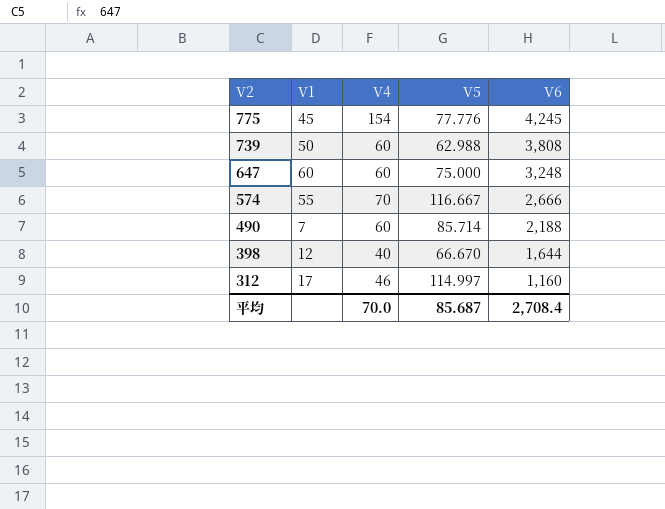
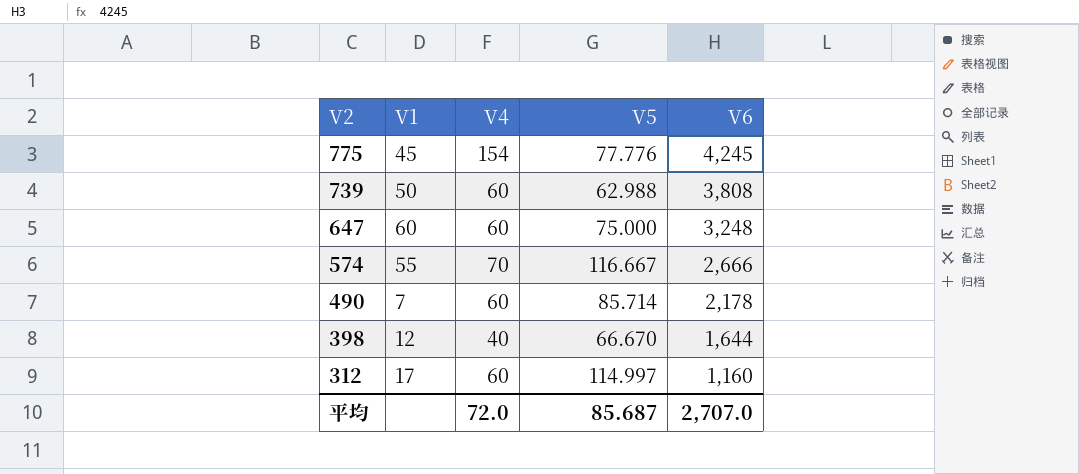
490 | V6: 2,188 -> 2,178
312 | V4: 46 -> 60
平均 | V4: 70.0 -> 72.0
平均 | V6: 2,708.4 -> 2,707.0

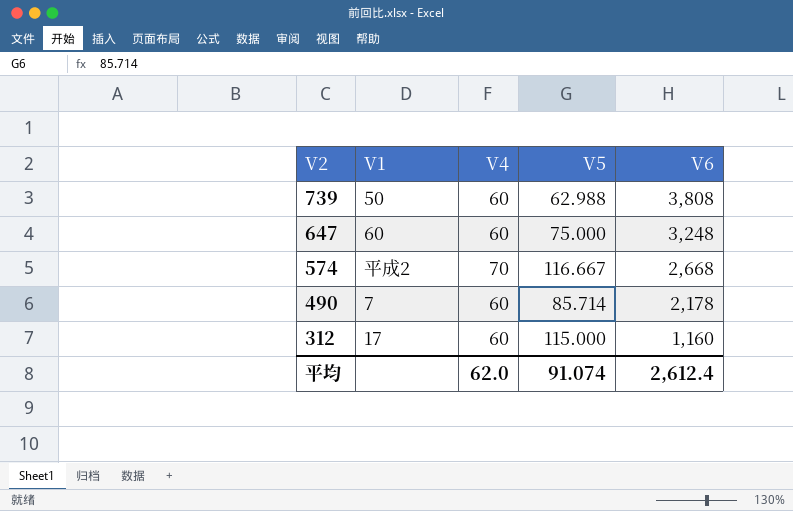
row 775: 45 | 154 | 77.776 | 4,245 -> none
row 398: 12 | 40 | 66.670 | 1,644 -> none
574 | V1: 55 -> 平成2
574 | V6: 2,666 -> 2,668
312 | V5: 114.997 -> 115.000
平均 | V4: 72.0 -> 62.0
平均 | V5: 85.687 -> 91.074
平均 | V6: 2,707.0 -> 2,612.4

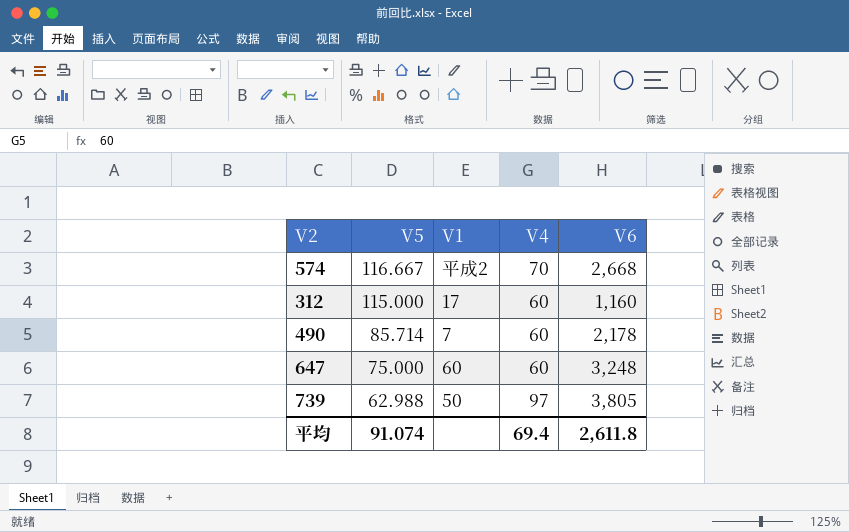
row order: V2 descending -> V5 descending
column V5 | position: 4 -> 2
739 | V4: 60 -> 97
739 | V6: 3,808 -> 3,805
平均 | V4: 62.0 -> 69.4
平均 | V6: 2,612.4 -> 2,611.8

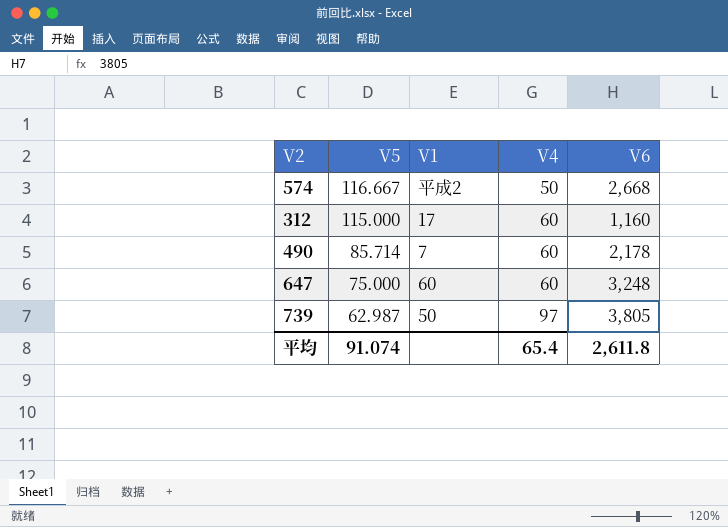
574 | V4: 70 -> 50
739 | V5: 62.988 -> 62.987
平均 | V4: 69.4 -> 65.4

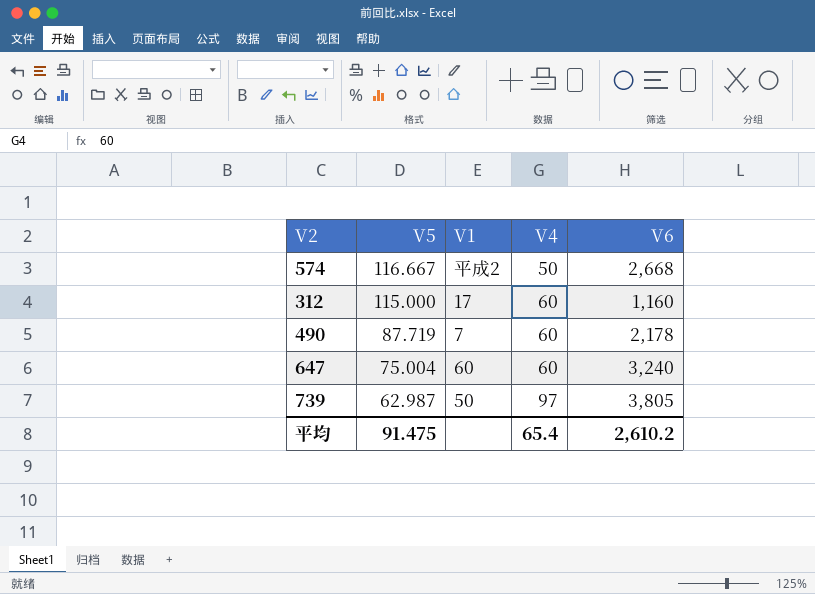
490 | V5: 85.714 -> 87.719
647 | V5: 75.000 -> 75.004
647 | V6: 3,248 -> 3,240
平均 | V5: 91.074 -> 91.475
平均 | V6: 2,611.8 -> 2,610.2

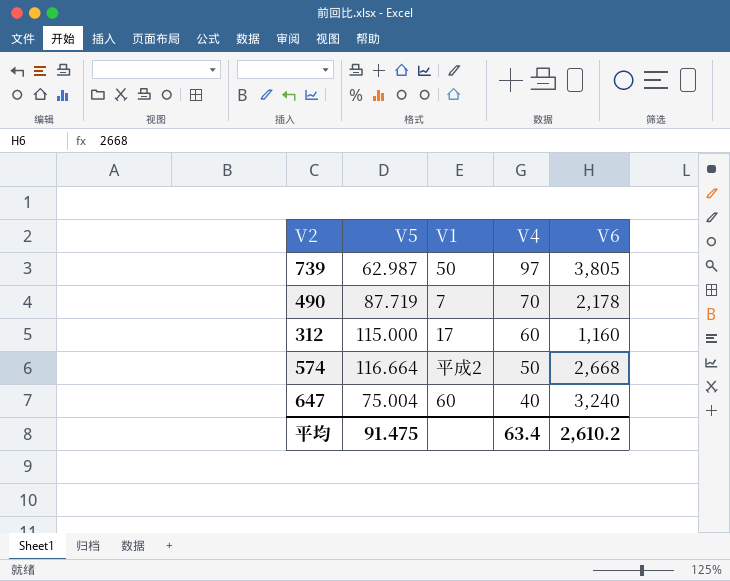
row order: V5 descending -> V4 descending
490 | V4: 60 -> 70
574 | V5: 116.667 -> 116.664
647 | V4: 60 -> 40
平均 | V4: 65.4 -> 63.4

